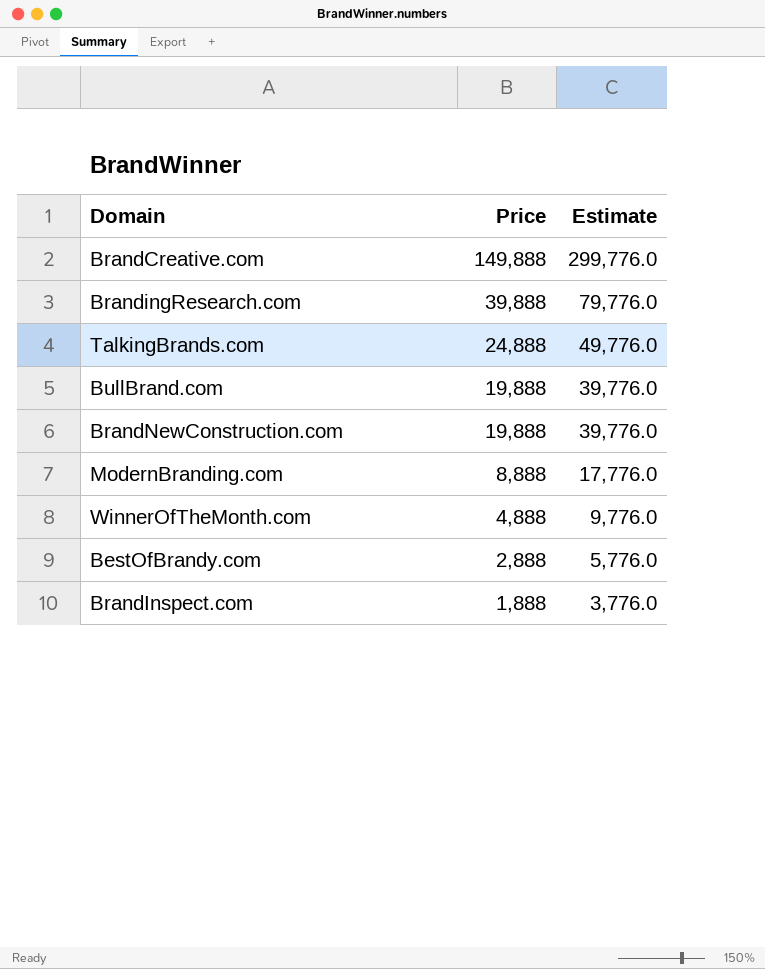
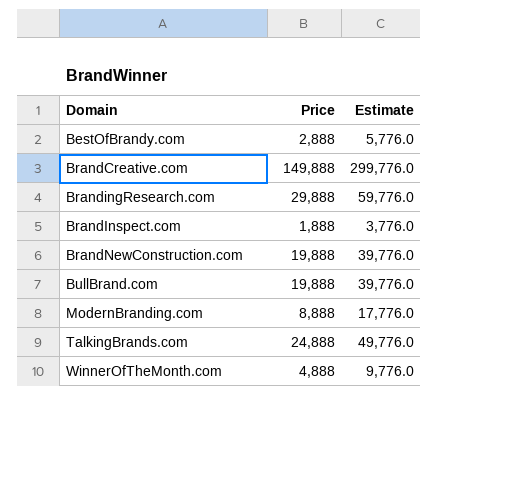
row order: Price descending -> Domain ascending
BrandingResearch.com | Price: 39,888 -> 29,888
BrandingResearch.com | Estimate: 79,776.0 -> 59,776.0

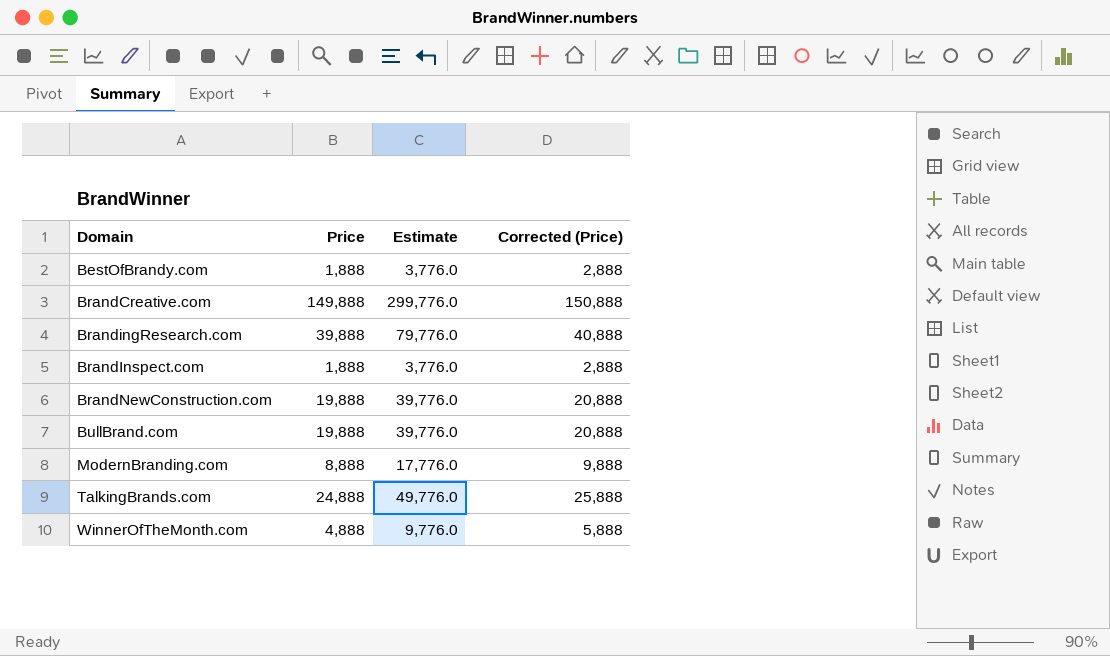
column Corrected (Price) | formula: none -> [Price] + 1000
BestOfBrandy.com | Price: 2,888 -> 1,888
BestOfBrandy.com | Estimate: 5,776.0 -> 3,776.0
BrandingResearch.com | Price: 29,888 -> 39,888
BrandingResearch.com | Estimate: 59,776.0 -> 79,776.0

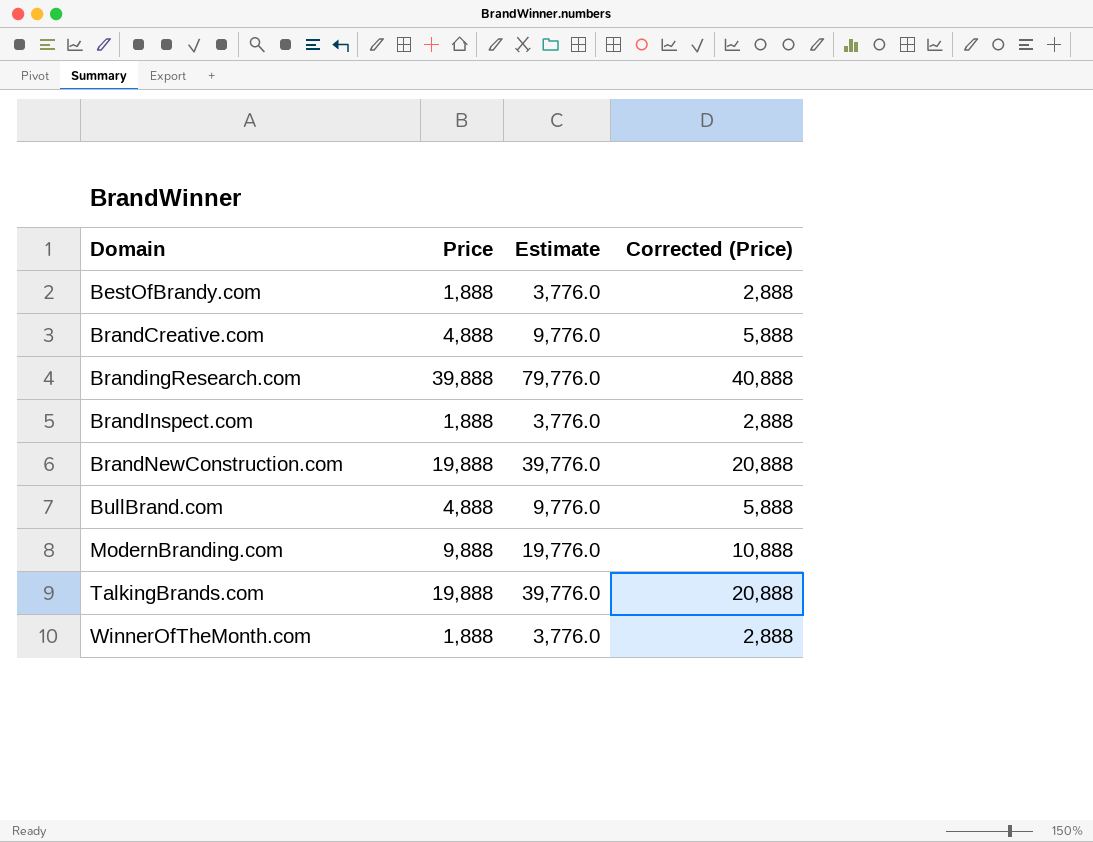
BrandCreative.com | Price: 149,888 -> 4,888
BrandCreative.com | Estimate: 299,776.0 -> 9,776.0
BrandCreative.com | Corrected (Price): 150,888 -> 5,888
BullBrand.com | Price: 19,888 -> 4,888
BullBrand.com | Estimate: 39,776.0 -> 9,776.0
BullBrand.com | Corrected (Price): 20,888 -> 5,888
ModernBranding.com | Price: 8,888 -> 9,888
ModernBranding.com | Estimate: 17,776.0 -> 19,776.0
ModernBranding.com | Corrected (Price): 9,888 -> 10,888
TalkingBrands.com | Price: 24,888 -> 19,888
TalkingBrands.com | Estimate: 49,776.0 -> 39,776.0
TalkingBrands.com | Corrected (Price): 25,888 -> 20,888
WinnerOfTheMonth.com | Price: 4,888 -> 1,888
WinnerOfTheMonth.com | Estimate: 9,776.0 -> 3,776.0
WinnerOfTheMonth.com | Corrected (Price): 5,888 -> 2,888

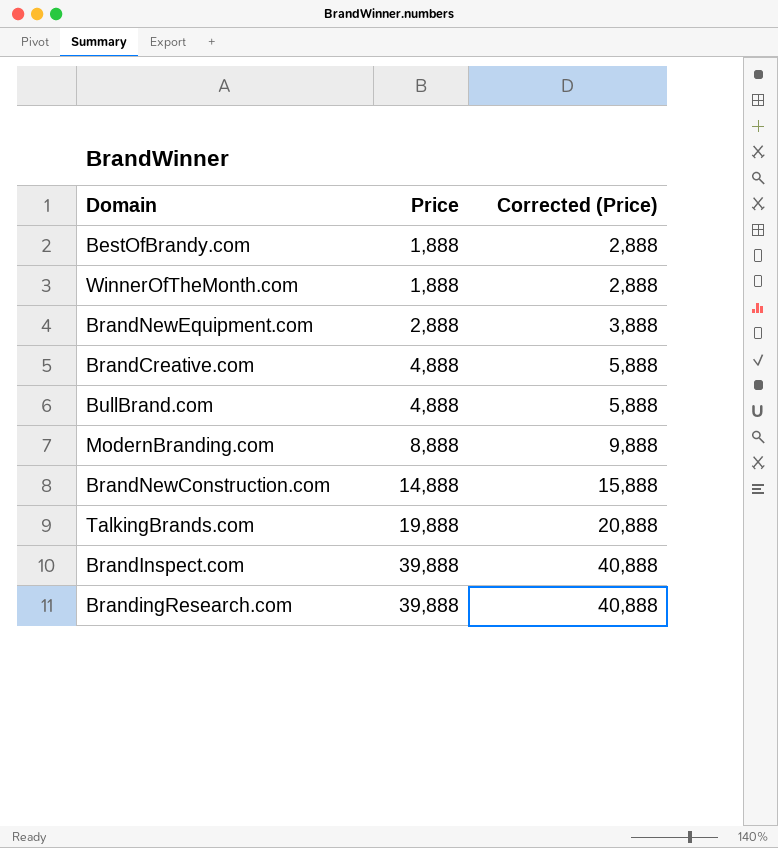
row order: Domain ascending -> Price ascending
column Estimate | formula: [Price] * 2 -> none
row BrandNewEquipment.com: none -> 2,888 | 3,888
ModernBranding.com | Price: 9,888 -> 8,888
ModernBranding.com | Corrected (Price): 10,888 -> 9,888
BrandNewConstruction.com | Price: 19,888 -> 14,888
BrandNewConstruction.com | Corrected (Price): 20,888 -> 15,888
BrandInspect.com | Price: 1,888 -> 39,888
BrandInspect.com | Corrected (Price): 2,888 -> 40,888

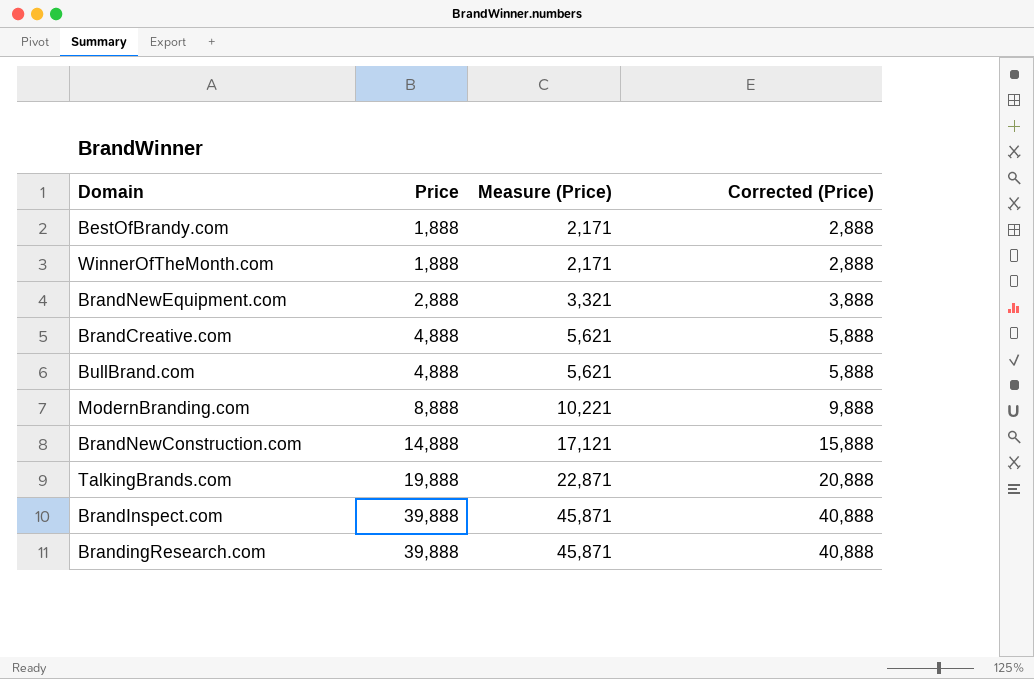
column Measure (Price) | formula: none -> [Price] * 1.15

